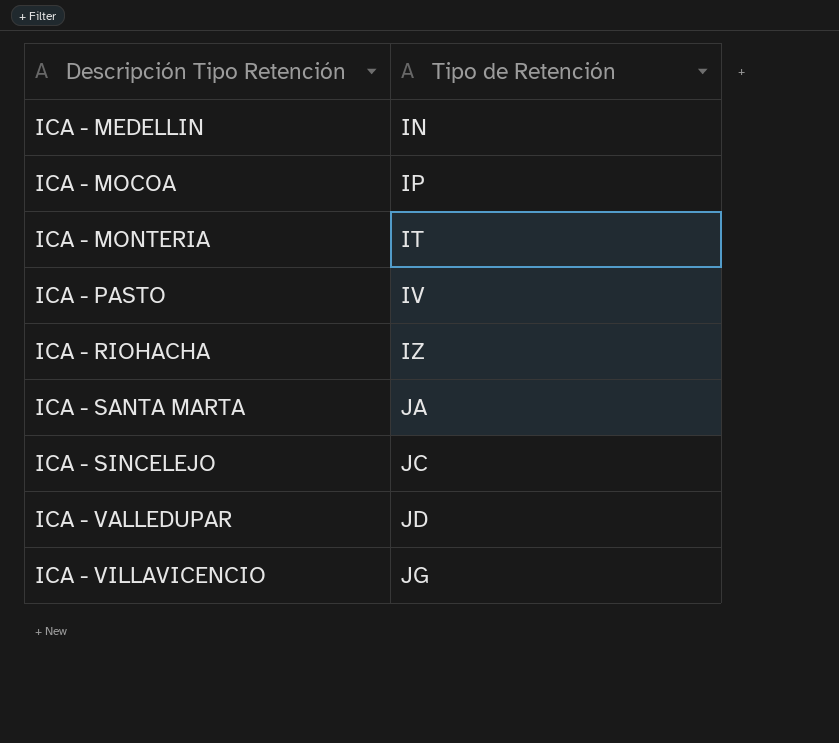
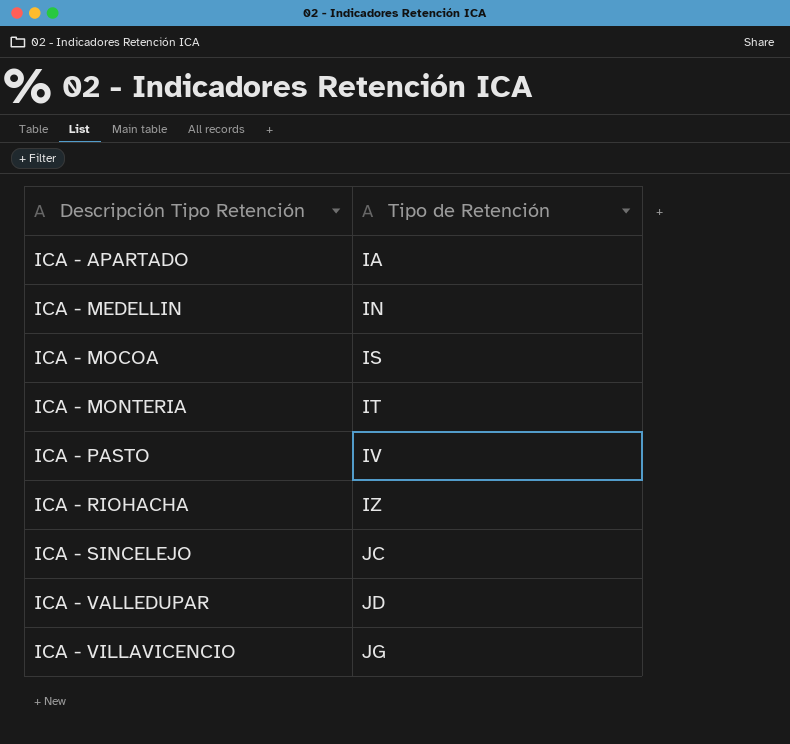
row ICA - SANTA MARTA: JA -> none
row ICA - APARTADO: none -> IA
ICA - MOCOA | Tipo de Retención: IP -> IS

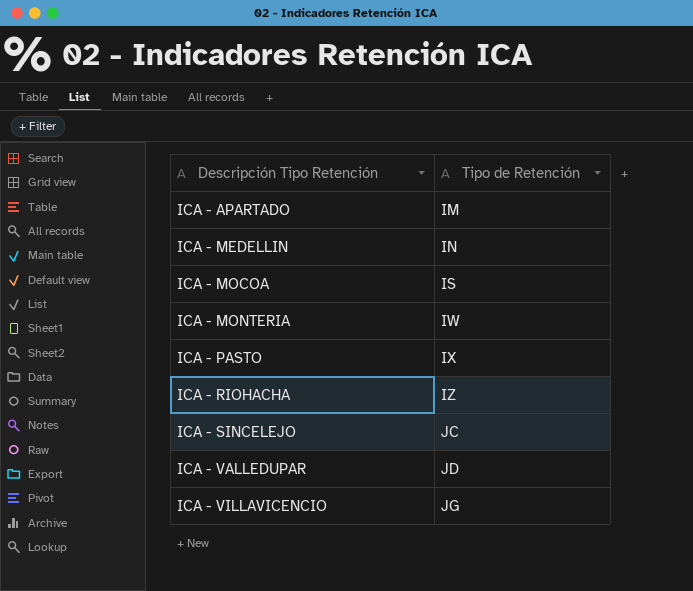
ICA - APARTADO | Tipo de Retención: IA -> IM
ICA - MONTERIA | Tipo de Retención: IT -> IW
ICA - PASTO | Tipo de Retención: IV -> IX

